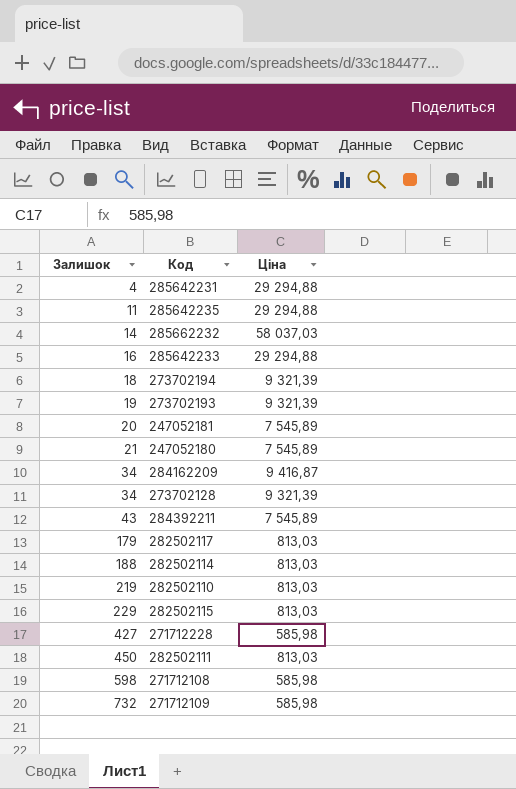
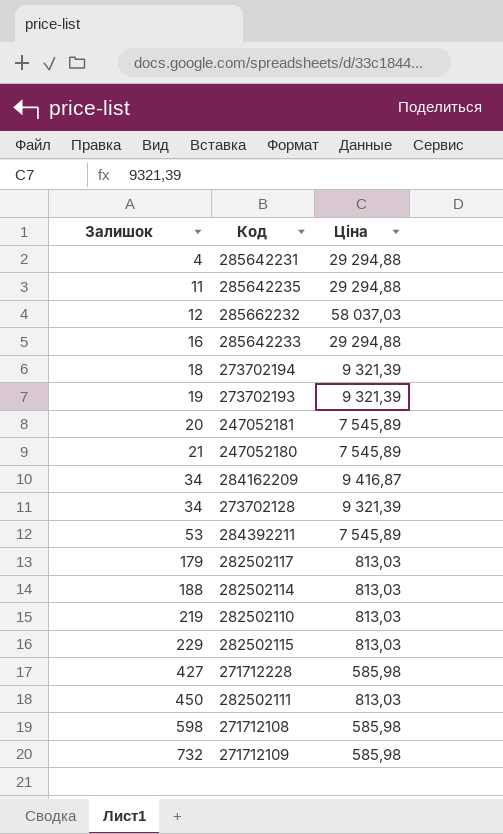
285662232 | Залишок: 14 -> 12
284392211 | Залишок: 43 -> 53

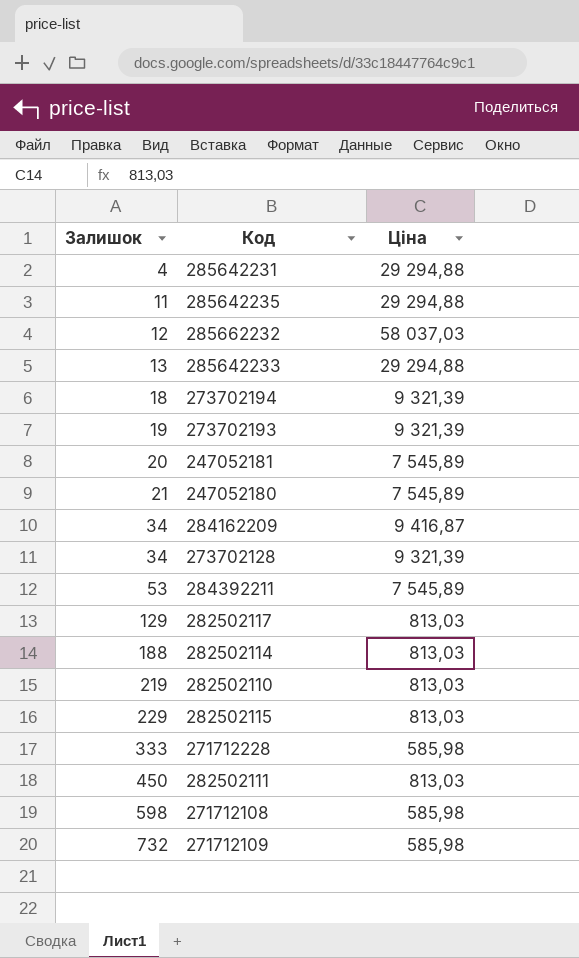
285642233 | Залишок: 16 -> 13
282502117 | Залишок: 179 -> 129
271712228 | Залишок: 427 -> 333

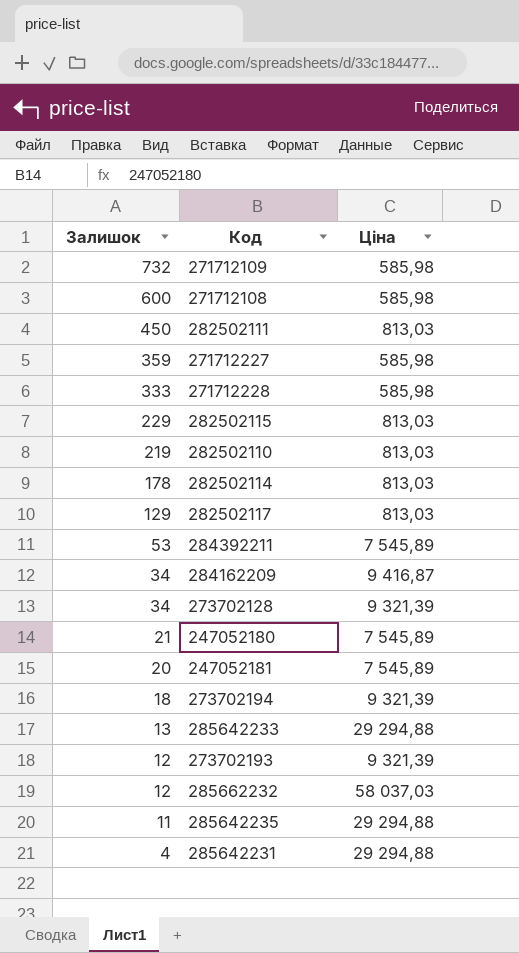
row order: Залишок ascending -> Залишок descending
271712108 | Залишок: 598 -> 600
row 271712227: none -> 359 | 585,98
282502114 | Залишок: 188 -> 178
273702193 | Залишок: 19 -> 12

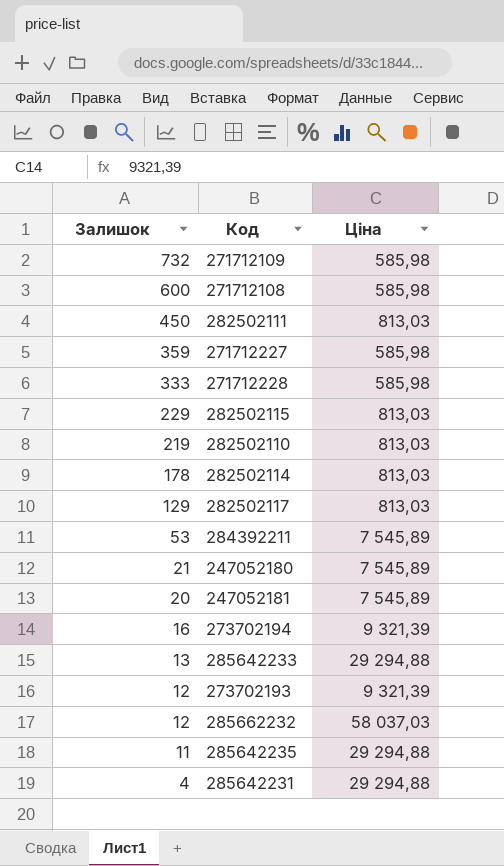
row 284162209: 34 | 9 416,87 -> none
row 273702128: 34 | 9 321,39 -> none
273702194 | Залишок: 18 -> 16

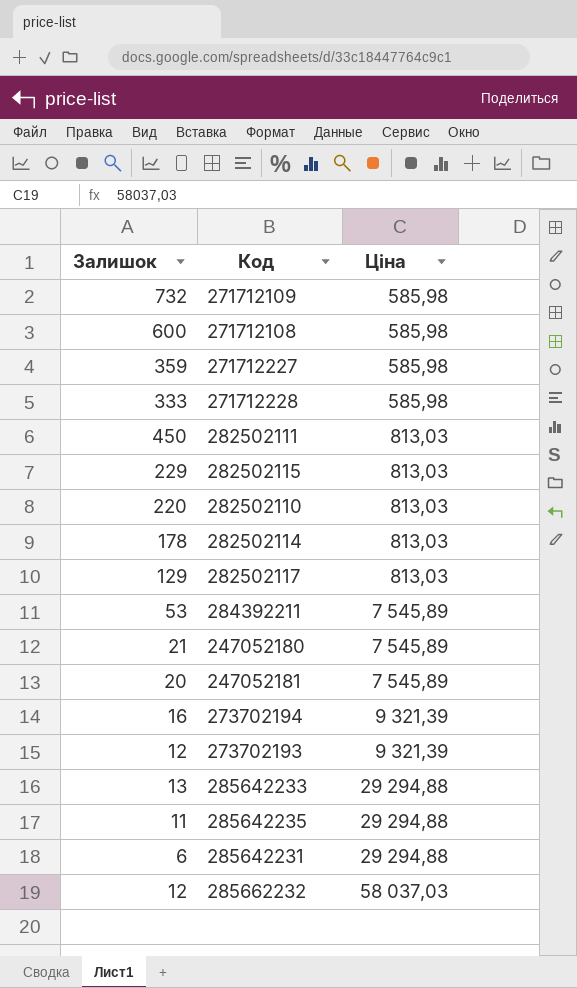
row order: Залишок descending -> Ціна ascending
282502110 | Залишок: 219 -> 220
285642231 | Залишок: 4 -> 6

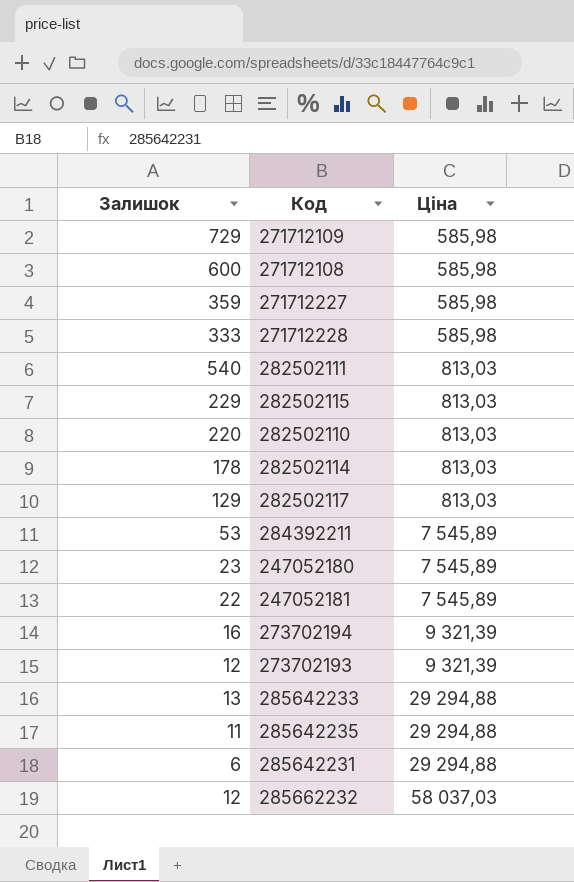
271712109 | Залишок: 732 -> 729
282502111 | Залишок: 450 -> 540
247052180 | Залишок: 21 -> 23
247052181 | Залишок: 20 -> 22

